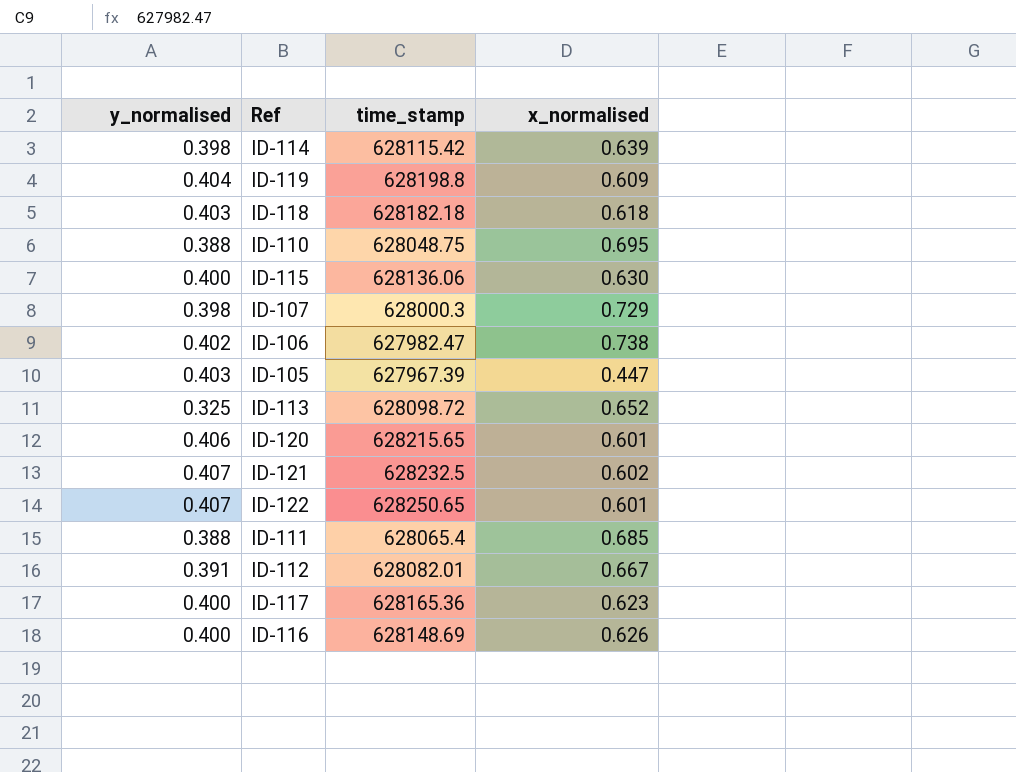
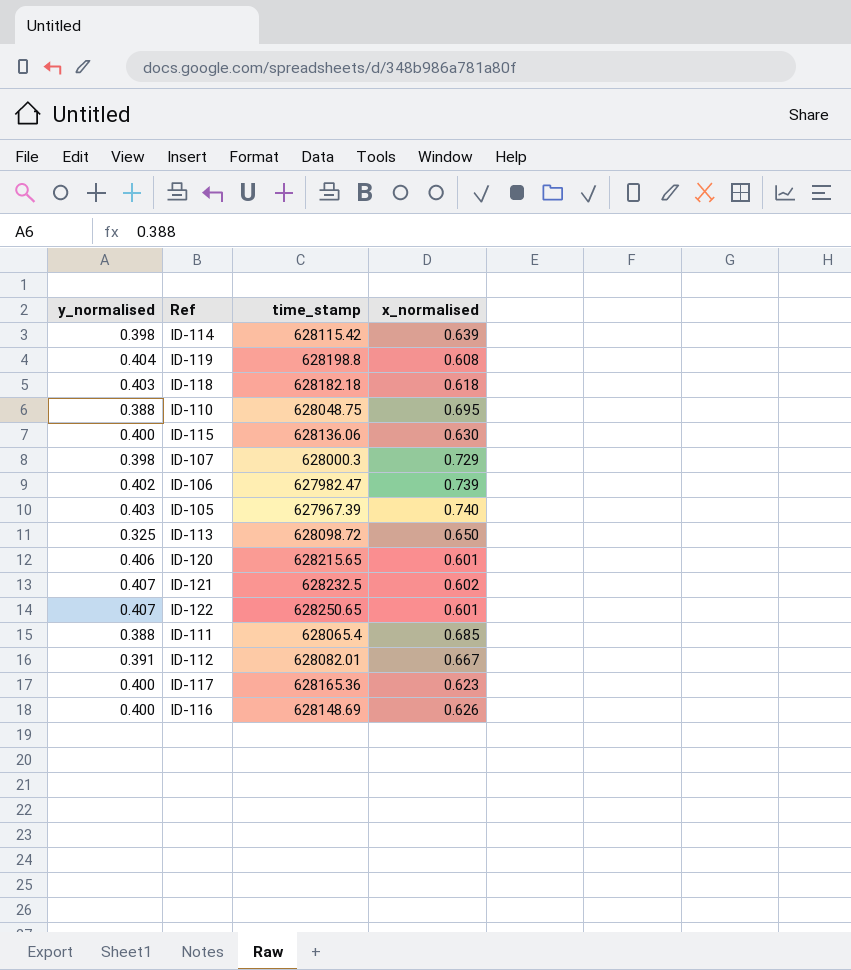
ID-119 | x_normalised: 0.609 -> 0.608
ID-106 | x_normalised: 0.738 -> 0.739
ID-105 | x_normalised: 0.447 -> 0.740
ID-113 | x_normalised: 0.652 -> 0.650

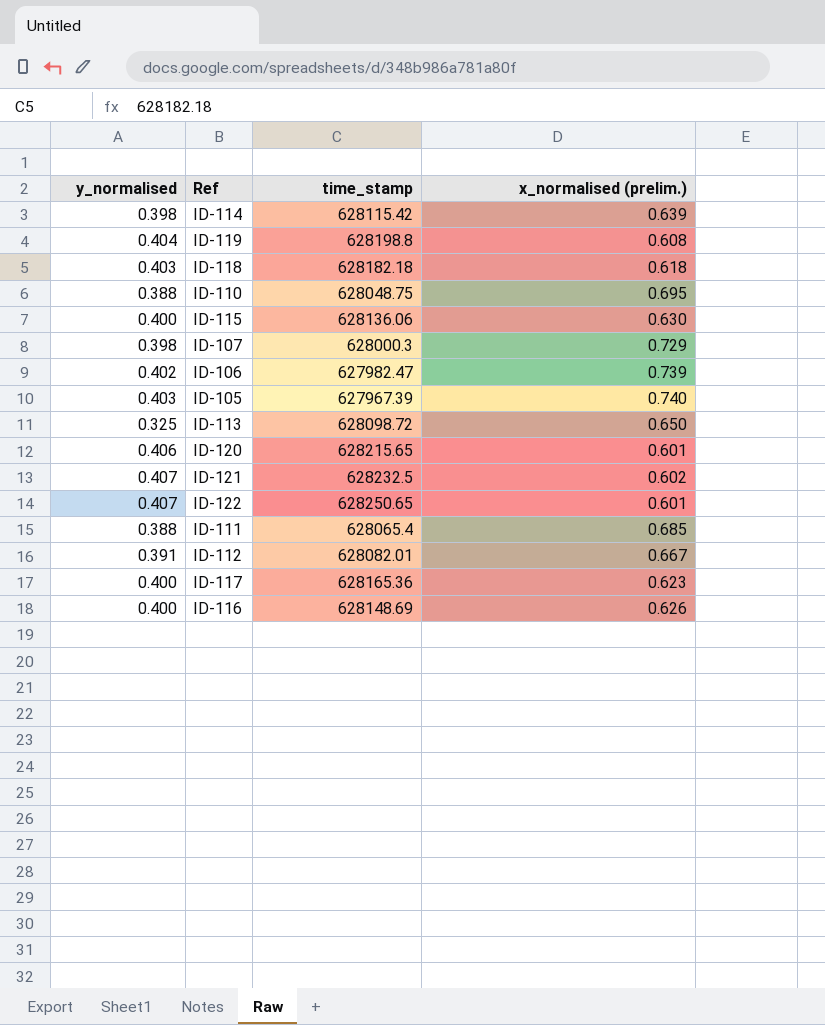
column name: x_normalised -> x_normalised (prelim.)

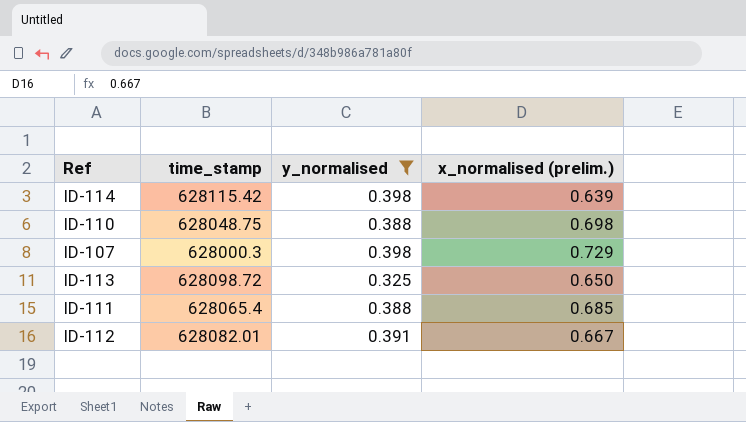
filter: none -> y_normalised <= 0.398
column y_normalised | position: 1 -> 3
ID-110 | x_normalised (prelim.): 0.695 -> 0.698

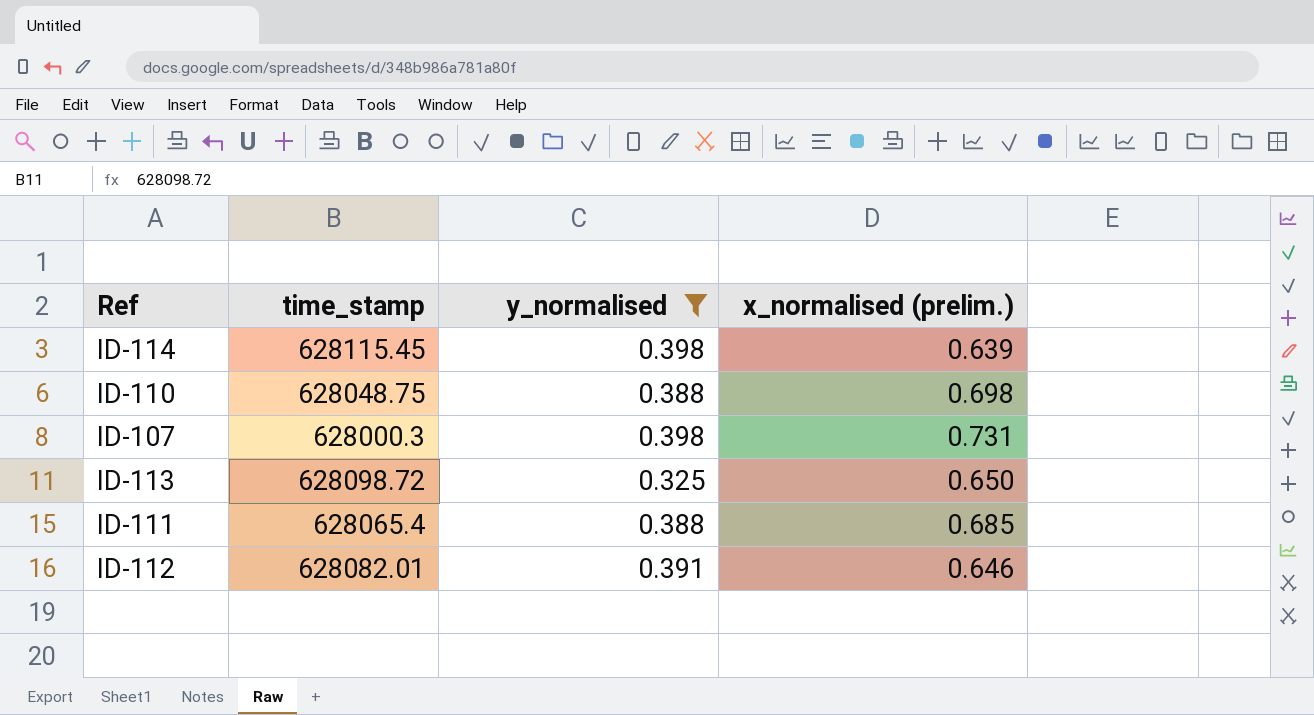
ID-114 | time_stamp: 628115.42 -> 628115.45
ID-107 | x_normalised (prelim.): 0.729 -> 0.731
ID-112 | x_normalised (prelim.): 0.667 -> 0.646

